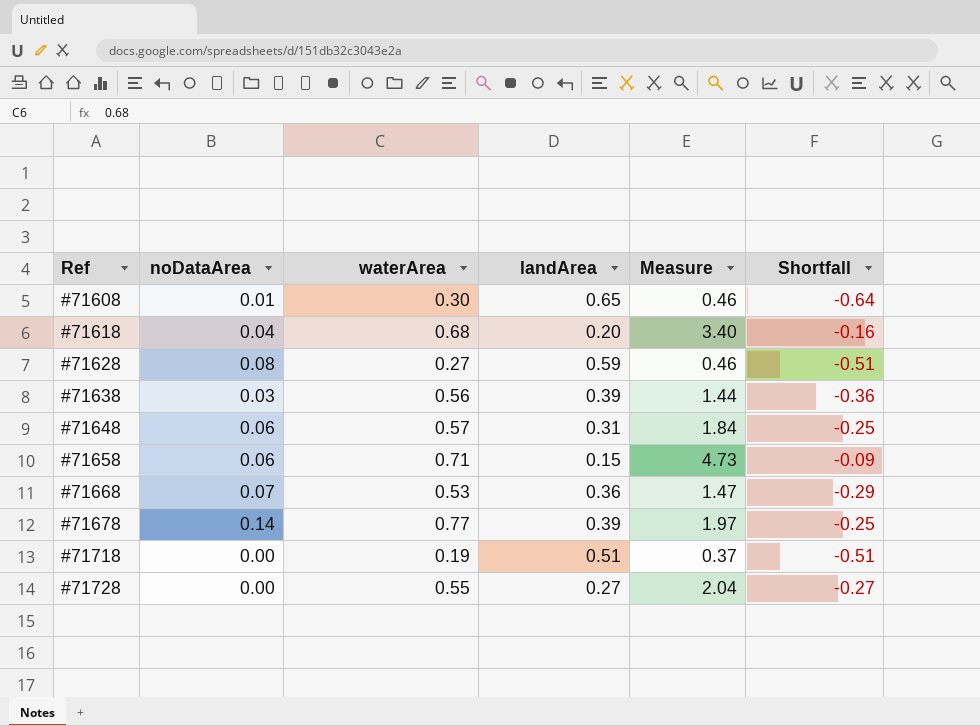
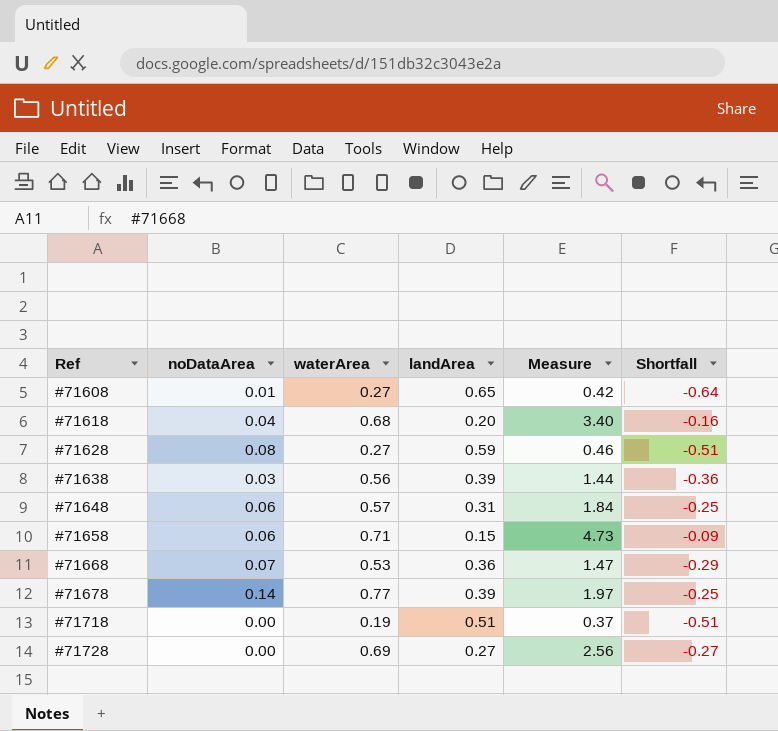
#71608 | waterArea: 0.30 -> 0.27
#71608 | Measure: 0.46 -> 0.42
#71728 | waterArea: 0.55 -> 0.69
#71728 | Measure: 2.04 -> 2.56

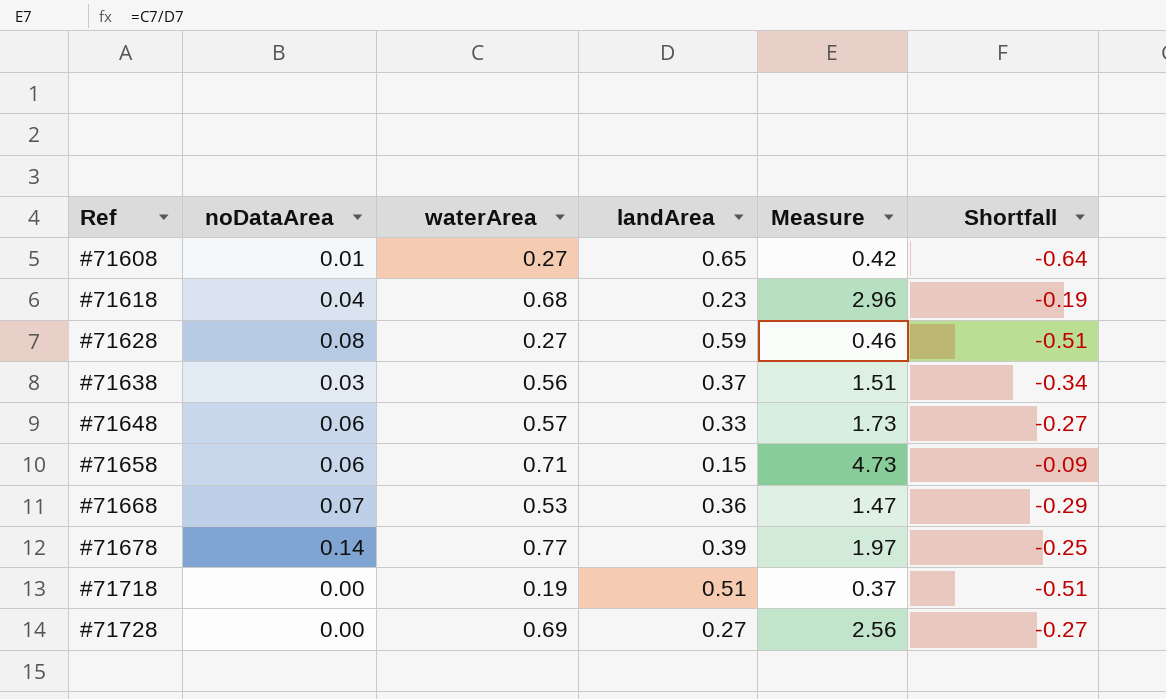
#71618 | landArea: 0.20 -> 0.23
#71618 | Measure: 3.40 -> 2.96
#71618 | Shortfall: -0.16 -> -0.19
#71638 | landArea: 0.39 -> 0.37
#71638 | Measure: 1.44 -> 1.51
#71638 | Shortfall: -0.36 -> -0.34
#71648 | landArea: 0.31 -> 0.33
#71648 | Measure: 1.84 -> 1.73
#71648 | Shortfall: -0.25 -> -0.27

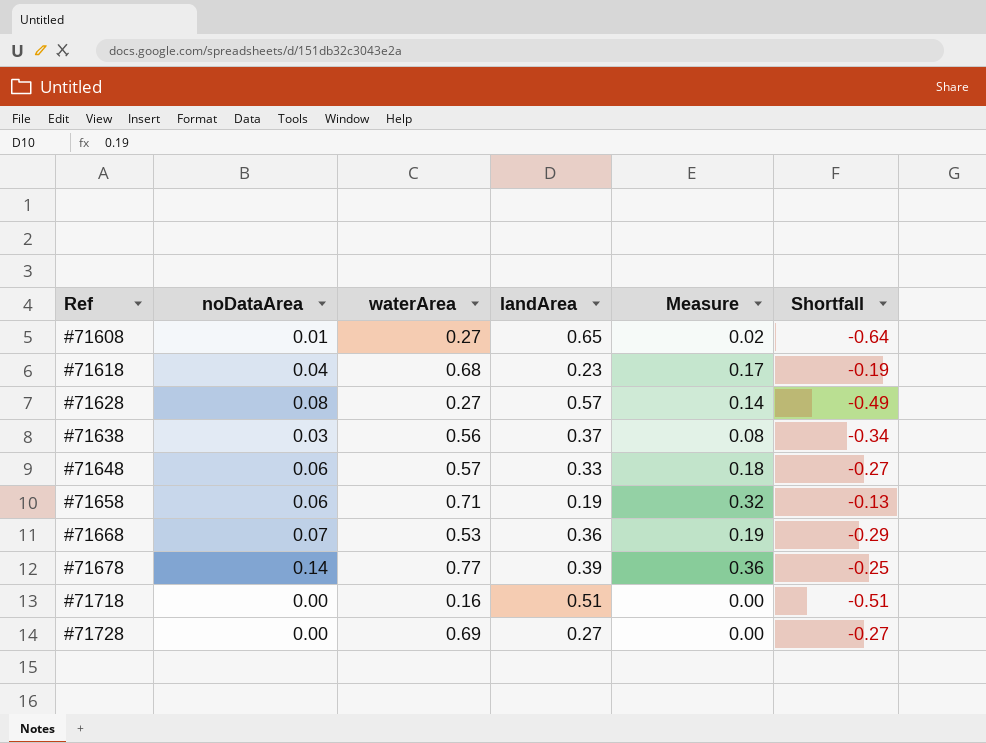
column Measure | formula: [waterArea] / [landArea] -> [noDataArea] / [landArea]
#71628 | landArea: 0.59 -> 0.57
#71628 | Shortfall: -0.51 -> -0.49
#71658 | landArea: 0.15 -> 0.19
#71658 | Shortfall: -0.09 -> -0.13
#71718 | waterArea: 0.19 -> 0.16

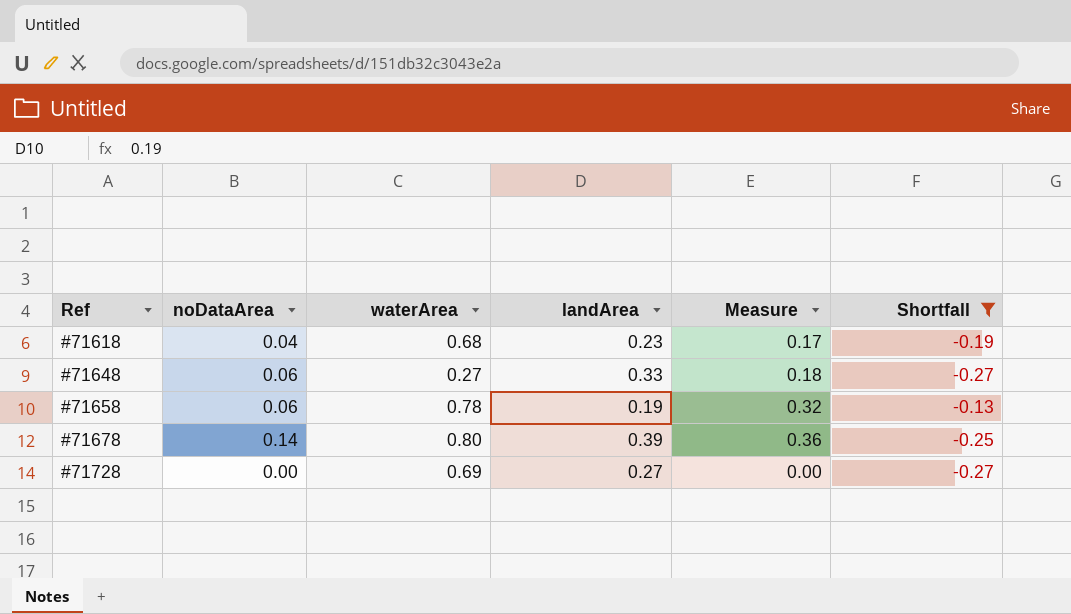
filter: none -> Shortfall >= -0.27
#71648 | waterArea: 0.57 -> 0.27
#71658 | waterArea: 0.71 -> 0.78
#71678 | waterArea: 0.77 -> 0.80

